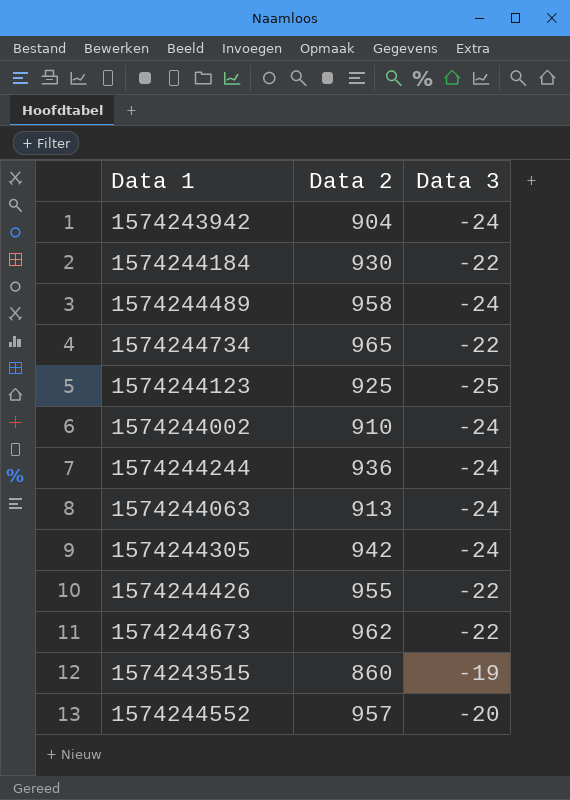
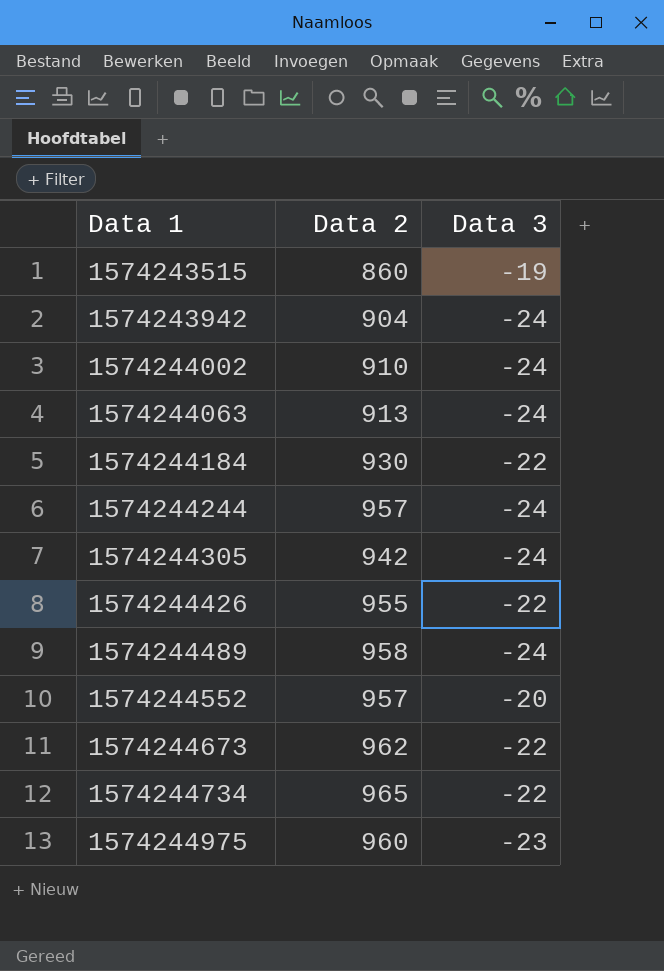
row order: none -> Data 1 ascending
row 1574244123: 925 | -25 -> none
1574244244 | Data 2: 936 -> 957
row 1574244975: none -> 960 | -23

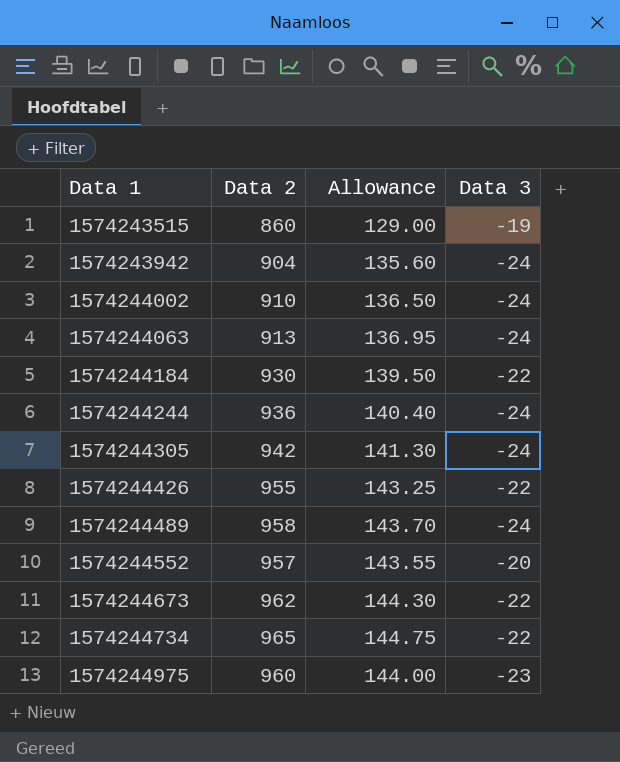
column Allowance | formula: none -> [Data 2] * 0.15
1574244244 | Data 2: 957 -> 936

